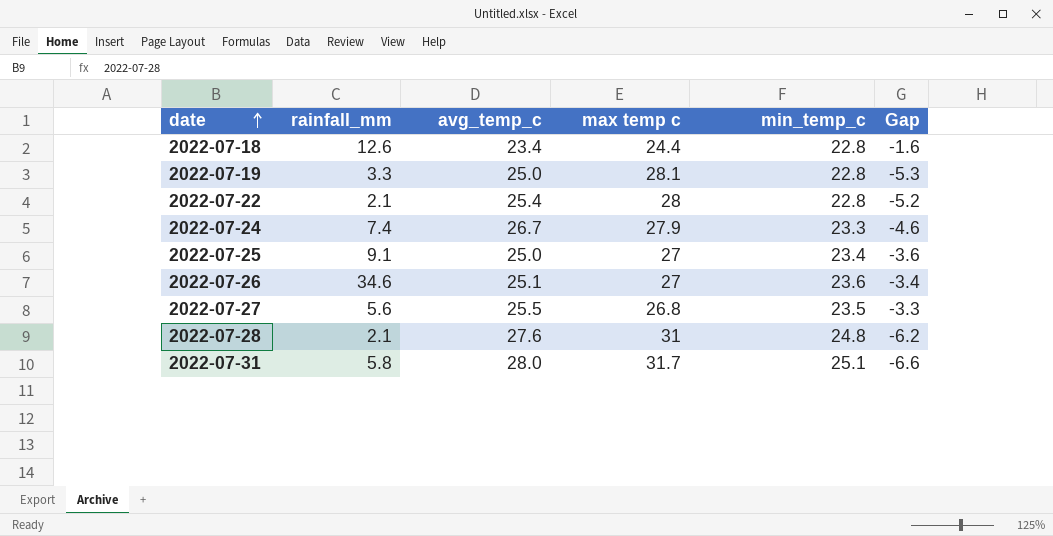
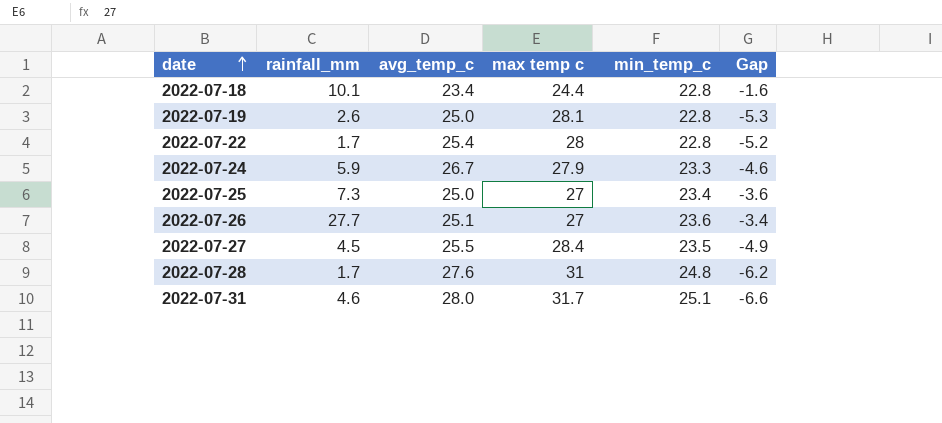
2022-07-18 | rainfall_mm: 12.6 -> 10.1
2022-07-19 | rainfall_mm: 3.3 -> 2.6
2022-07-22 | rainfall_mm: 2.1 -> 1.7
2022-07-24 | rainfall_mm: 7.4 -> 5.9
2022-07-25 | rainfall_mm: 9.1 -> 7.3
2022-07-26 | rainfall_mm: 34.6 -> 27.7
2022-07-27 | rainfall_mm: 5.6 -> 4.5
2022-07-27 | max temp c: 26.8 -> 28.4
2022-07-27 | Gap: -3.3 -> -4.9
2022-07-28 | rainfall_mm: 2.1 -> 1.7
2022-07-31 | rainfall_mm: 5.8 -> 4.6

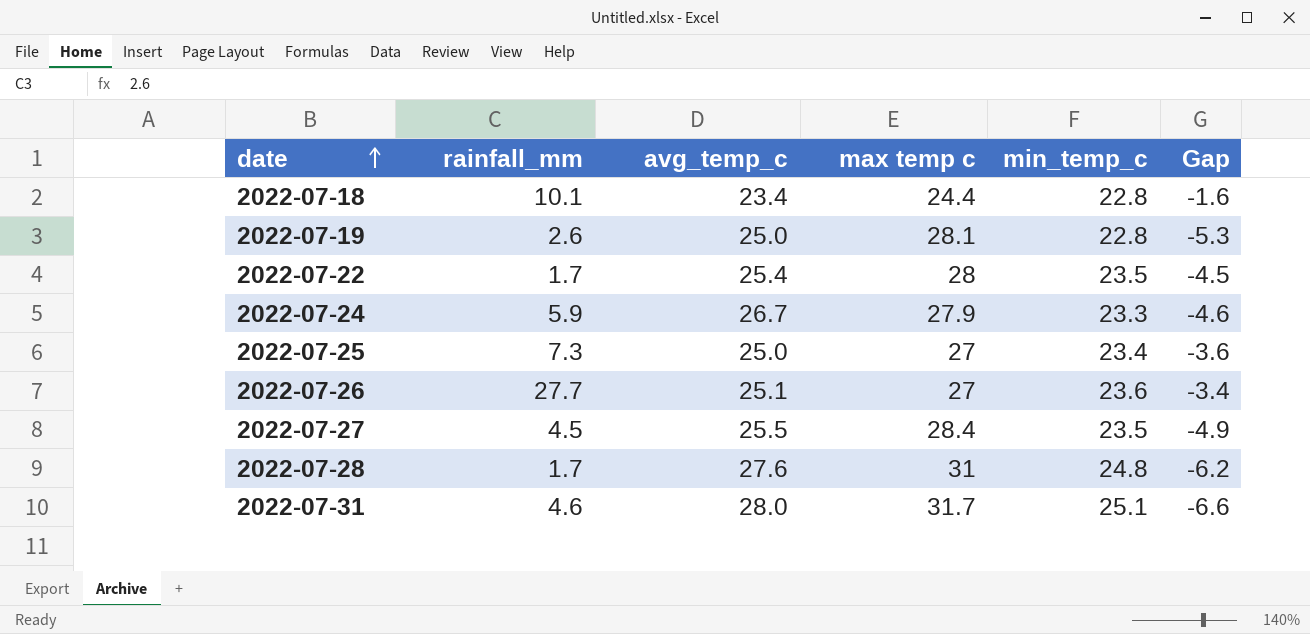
2022-07-22 | min_temp_c: 22.8 -> 23.5
2022-07-22 | Gap: -5.2 -> -4.5

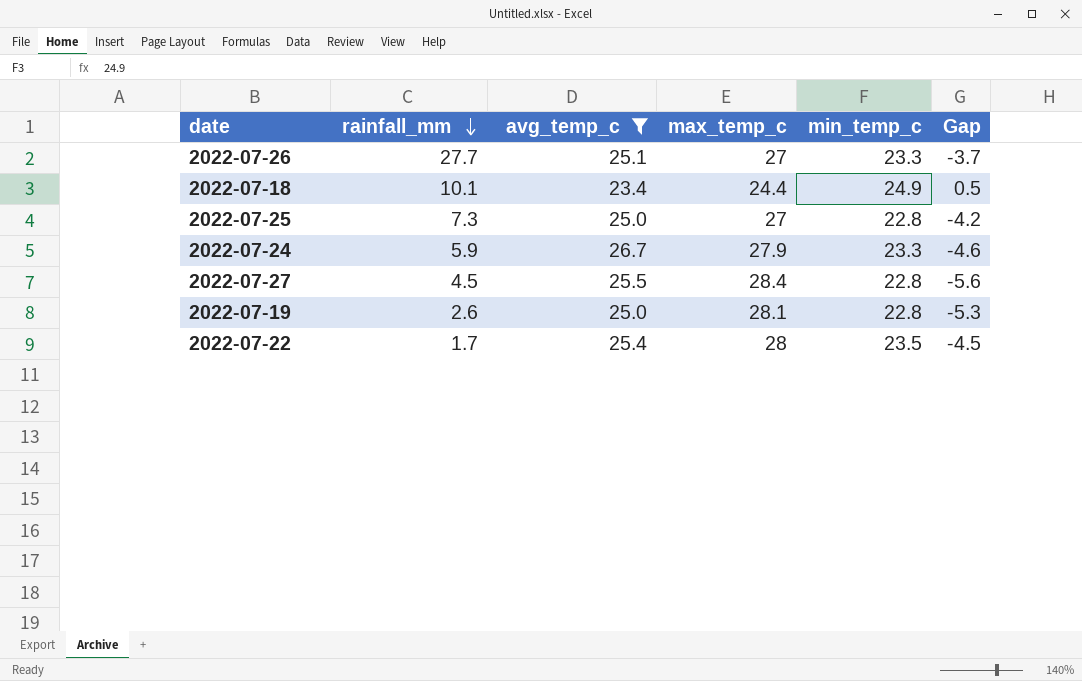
filter: none -> avg_temp_c <= 26.7
row order: date ascending -> rainfall_mm descending
column name: max temp c -> max_temp_c
2022-07-26 | min_temp_c: 23.6 -> 23.3
2022-07-26 | Gap: -3.4 -> -3.7
2022-07-18 | min_temp_c: 22.8 -> 24.9
2022-07-18 | Gap: -1.6 -> 0.5
2022-07-25 | min_temp_c: 23.4 -> 22.8
2022-07-25 | Gap: -3.6 -> -4.2
2022-07-27 | min_temp_c: 23.5 -> 22.8
2022-07-27 | Gap: -4.9 -> -5.6

